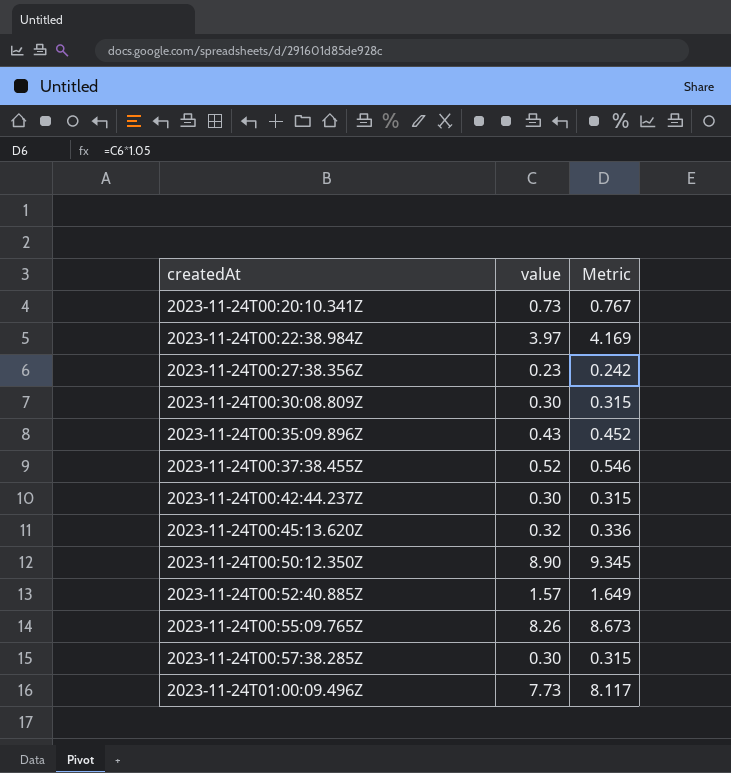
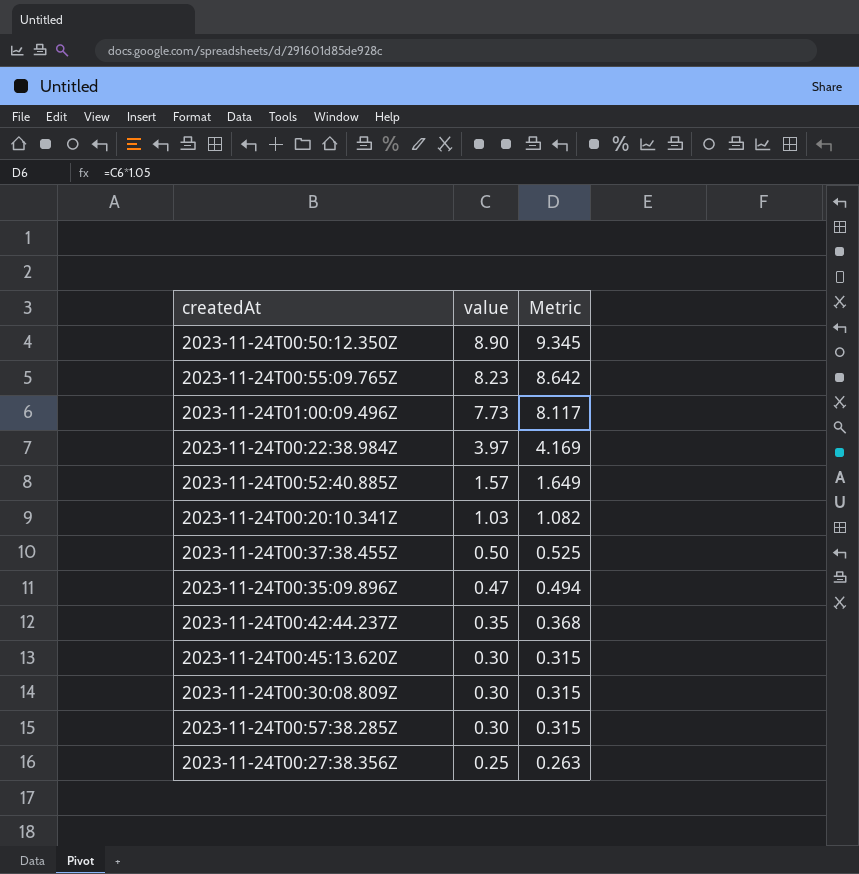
row order: createdAt ascending -> value descending
2023-11-24T00:55:09.765Z | value: 8.26 -> 8.23
2023-11-24T00:55:09.765Z | Metric: 8.673 -> 8.642
2023-11-24T00:20:10.341Z | value: 0.73 -> 1.03
2023-11-24T00:20:10.341Z | Metric: 0.767 -> 1.082
2023-11-24T00:37:38.455Z | value: 0.52 -> 0.50
2023-11-24T00:37:38.455Z | Metric: 0.546 -> 0.525
2023-11-24T00:35:09.896Z | value: 0.43 -> 0.47
2023-11-24T00:35:09.896Z | Metric: 0.452 -> 0.494
2023-11-24T00:42:44.237Z | value: 0.30 -> 0.35
2023-11-24T00:42:44.237Z | Metric: 0.315 -> 0.368
2023-11-24T00:45:13.620Z | value: 0.32 -> 0.30
2023-11-24T00:45:13.620Z | Metric: 0.336 -> 0.315
2023-11-24T00:27:38.356Z | value: 0.23 -> 0.25
2023-11-24T00:27:38.356Z | Metric: 0.242 -> 0.263

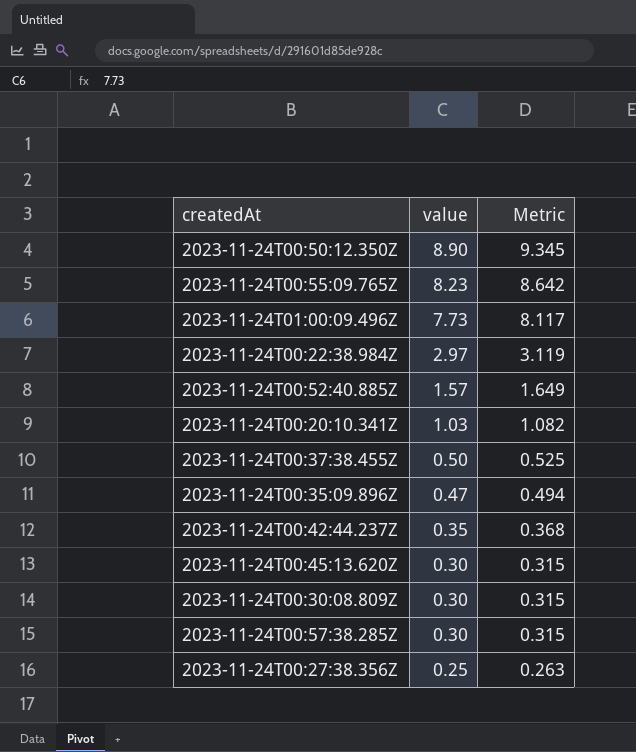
2023-11-24T00:22:38.984Z | value: 3.97 -> 2.97
2023-11-24T00:22:38.984Z | Metric: 4.169 -> 3.119

